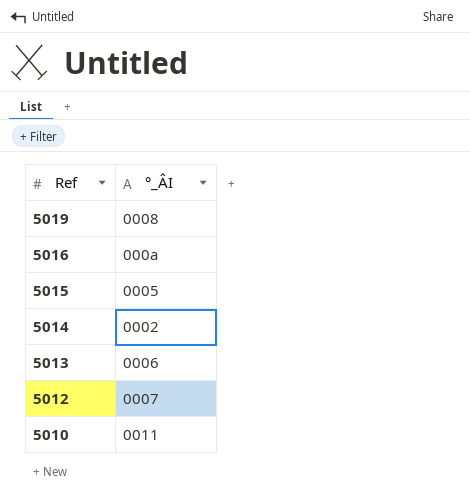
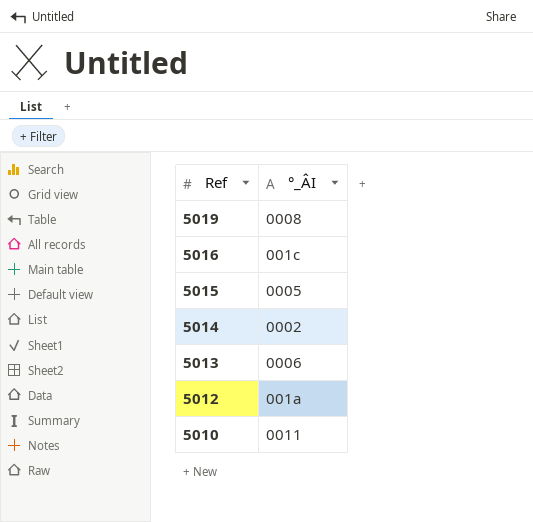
5016 | °_ÂI: 000a -> 001c
5012 | °_ÂI: 0007 -> 001a

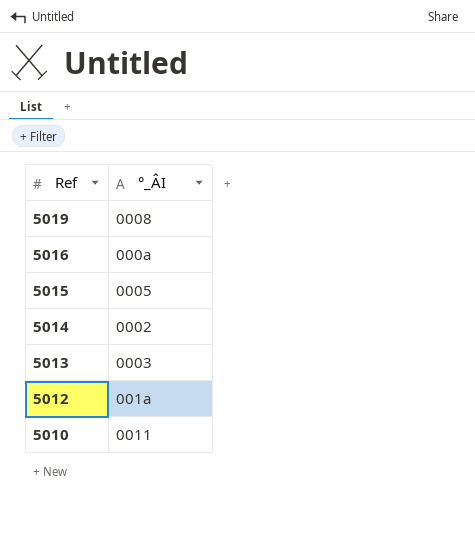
5016 | °_ÂI: 001c -> 000a
5013 | °_ÂI: 0006 -> 0003

